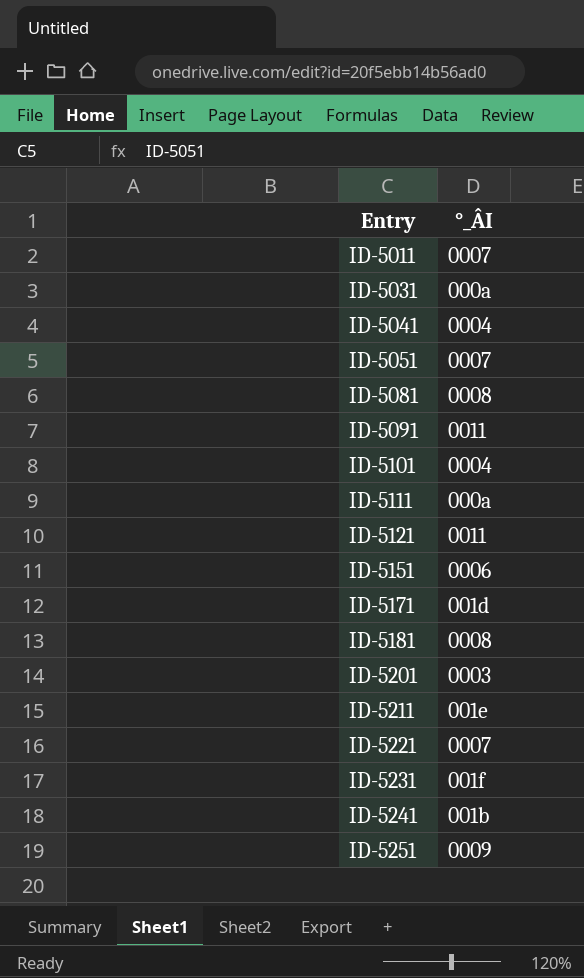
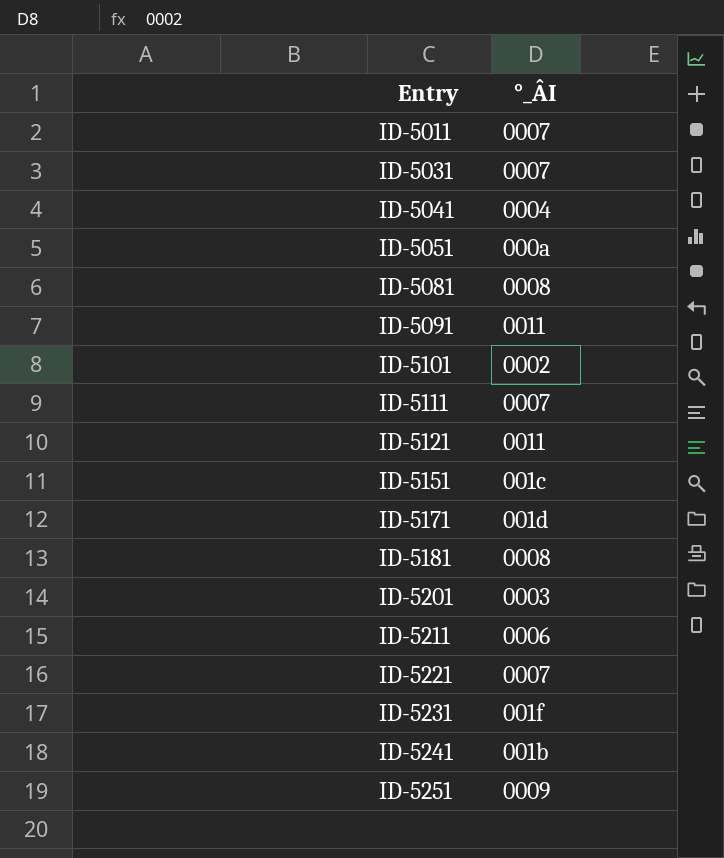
ID-5031 | °_ÂI: 000a -> 0007
ID-5051 | °_ÂI: 0007 -> 000a
ID-5101 | °_ÂI: 0004 -> 0002
ID-5111 | °_ÂI: 000a -> 0007
ID-5151 | °_ÂI: 0006 -> 001c
ID-5211 | °_ÂI: 001e -> 0006

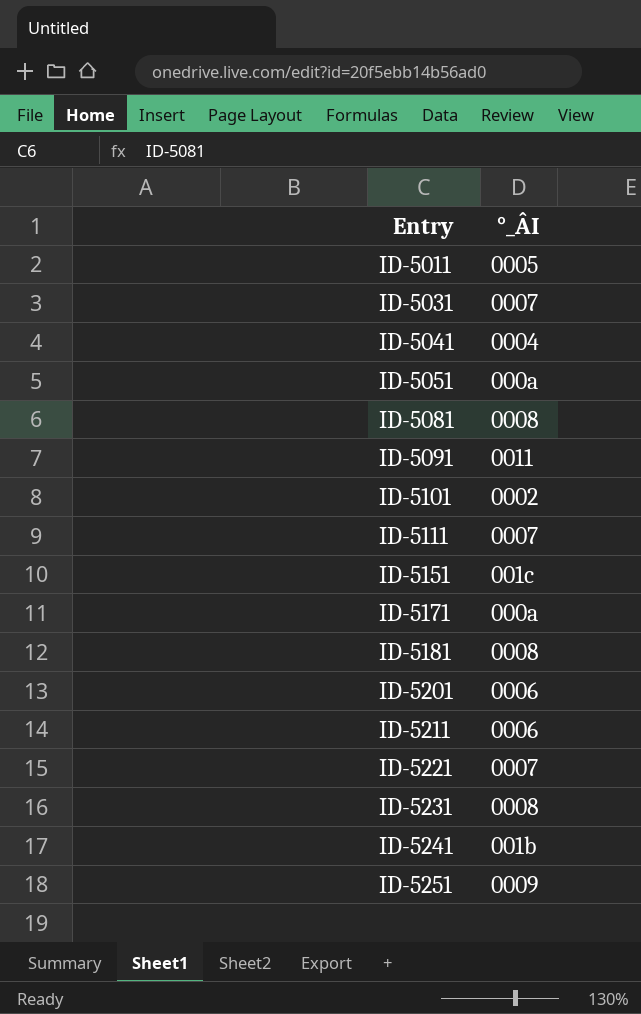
row ID-5121: 0011 -> none
ID-5011 | °_ÂI: 0007 -> 0005
ID-5171 | °_ÂI: 001d -> 000a
ID-5201 | °_ÂI: 0003 -> 0006
ID-5231 | °_ÂI: 001f -> 0008

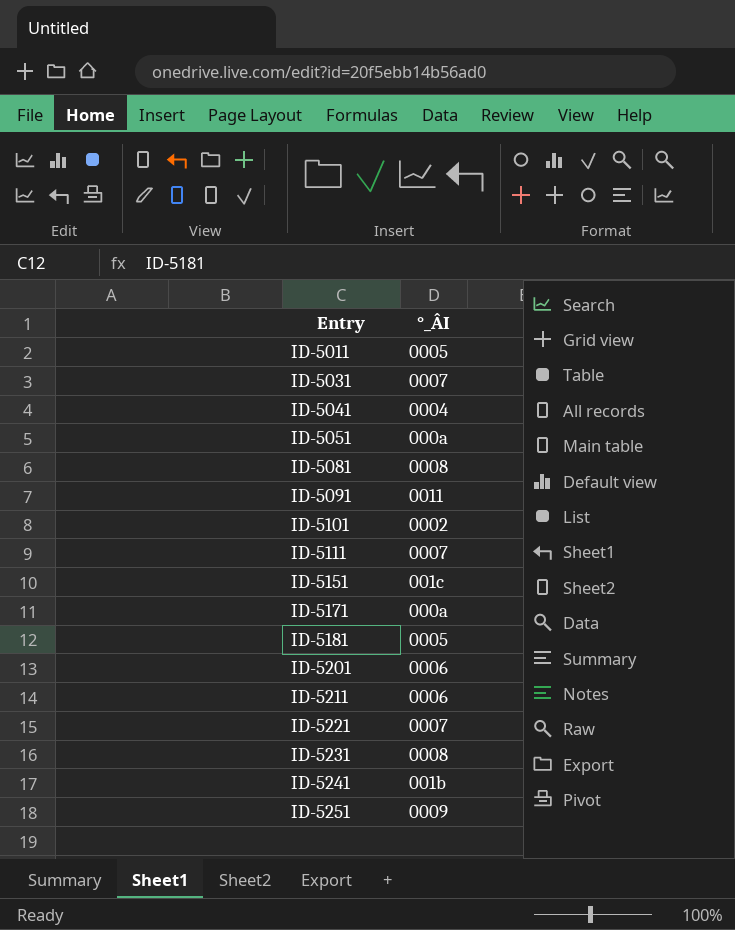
ID-5181 | °_ÂI: 0008 -> 0005

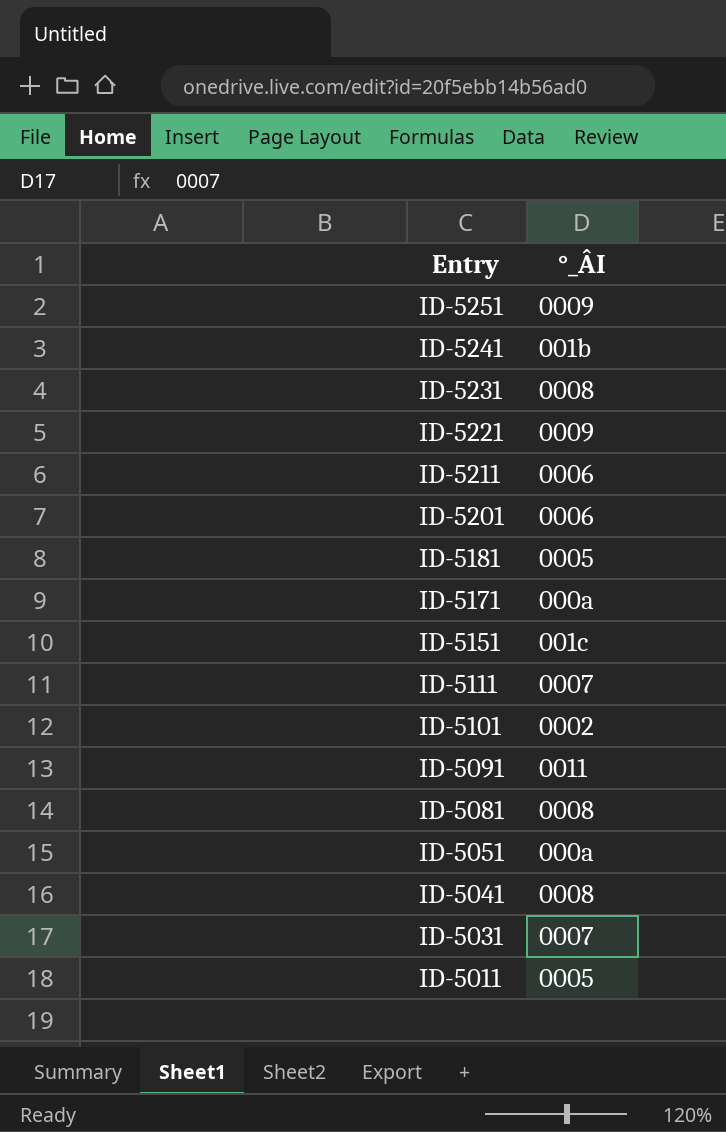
row order: Entry ascending -> Entry descending
ID-5221 | °_ÂI: 0007 -> 0009
ID-5041 | °_ÂI: 0004 -> 0008

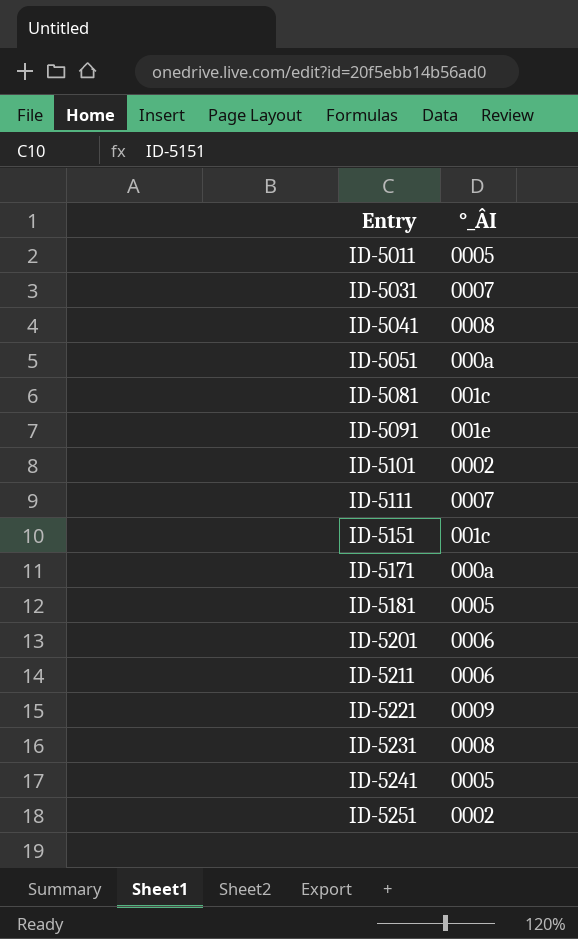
row order: Entry descending -> Entry ascending
ID-5081 | °_ÂI: 0008 -> 001c
ID-5091 | °_ÂI: 0011 -> 001e
ID-5241 | °_ÂI: 001b -> 0005
ID-5251 | °_ÂI: 0009 -> 0002

